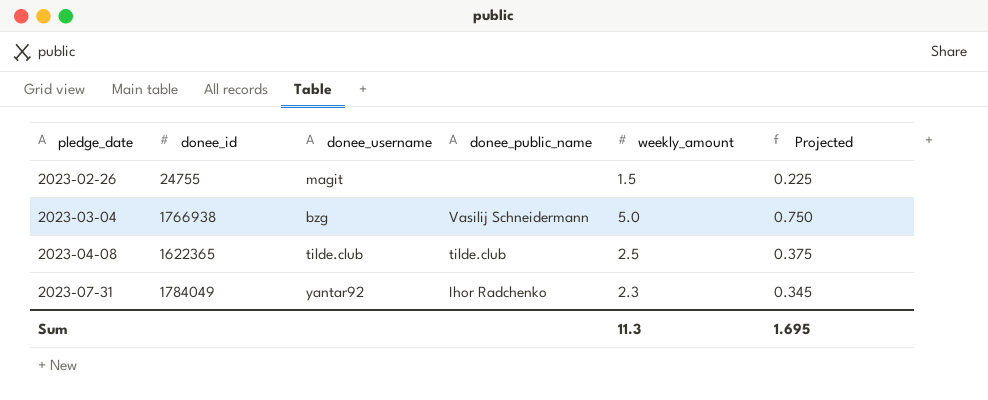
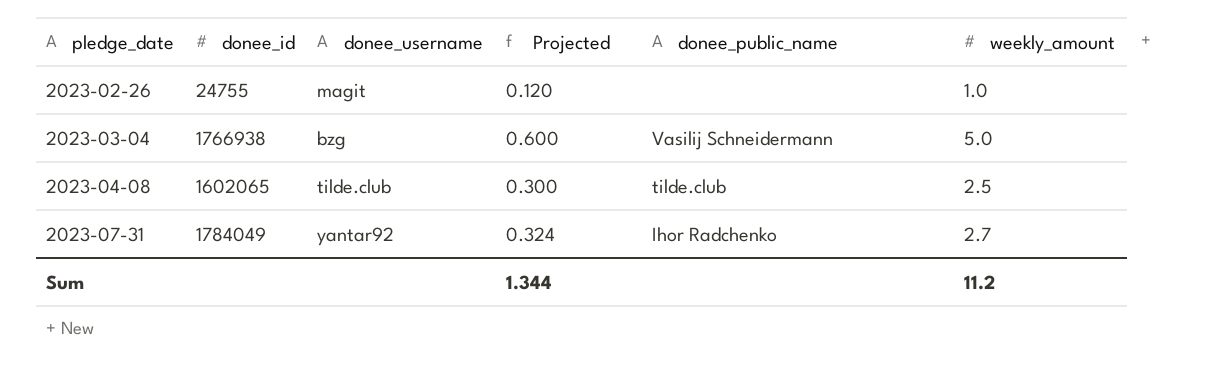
column Projected | formula: [weekly_amount] * 0.15 -> [weekly_amount] * 0.12
column Projected | position: 6 -> 4
2023-02-26 | weekly_amount: 1.5 -> 1.0
2023-04-08 | donee_id: 1622365 -> 1602065
2023-07-31 | weekly_amount: 2.3 -> 2.7
Sum | Projected: 1.695 -> 1.344
Sum | weekly_amount: 11.3 -> 11.2

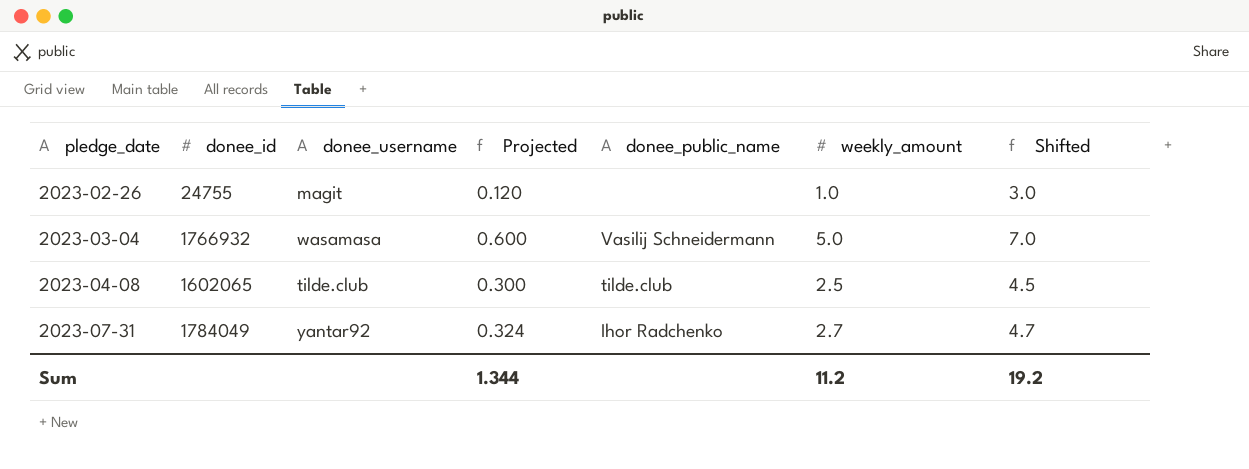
column Shifted | formula: none -> [weekly_amount] + 2
2023-03-04 | donee_id: 1766938 -> 1766932
2023-03-04 | donee_username: bzg -> wasamasa

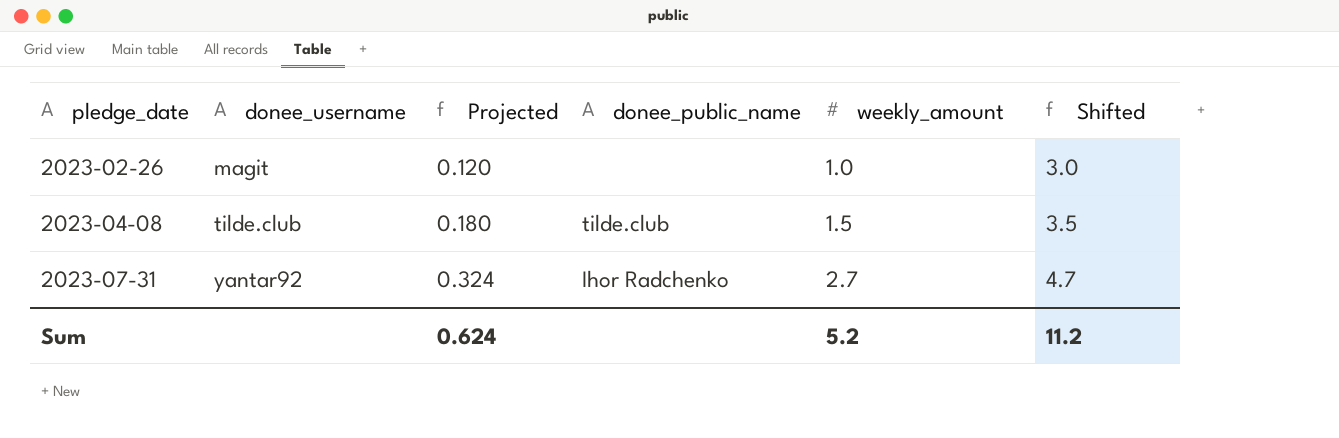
column donee_id | position: 2 -> none
row 2023-03-04: 1766932 | wasamasa | 0.600 | Vasilij Schneidermann | 5.0 | 7.0 -> none
2023-04-08 | Projected: 0.300 -> 0.180
2023-04-08 | weekly_amount: 2.5 -> 1.5
2023-04-08 | Shifted: 4.5 -> 3.5
Sum | Projected: 1.344 -> 0.624
Sum | weekly_amount: 11.2 -> 5.2
Sum | Shifted: 19.2 -> 11.2

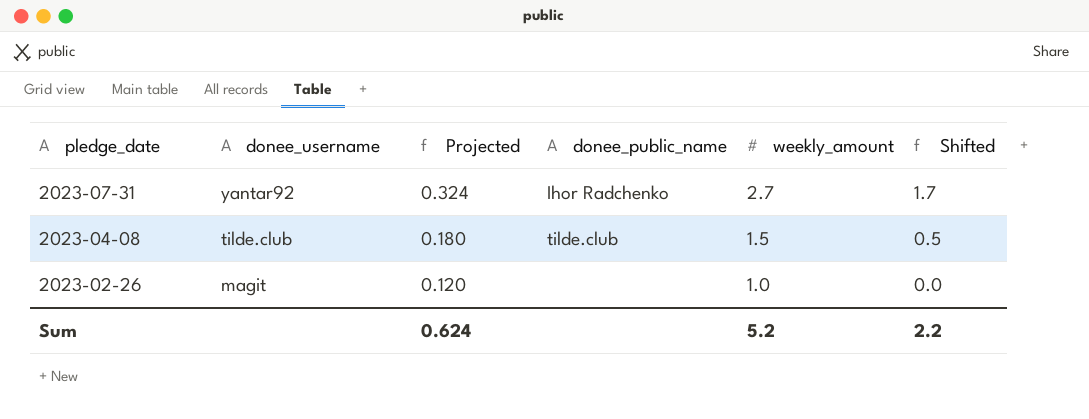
row order: pledge_date ascending -> pledge_date descending
column Shifted | formula: [weekly_amount] + 2 -> [weekly_amount] - 1
Sum | Shifted: 11.2 -> 2.2

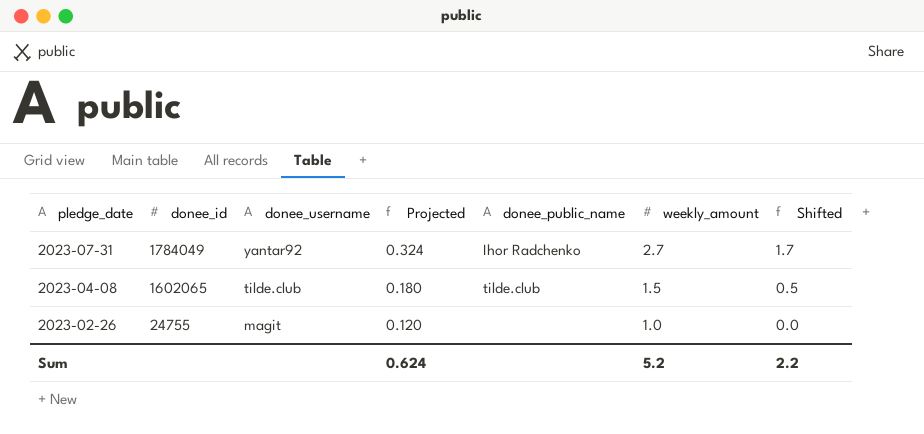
column donee_id | position: none -> 2

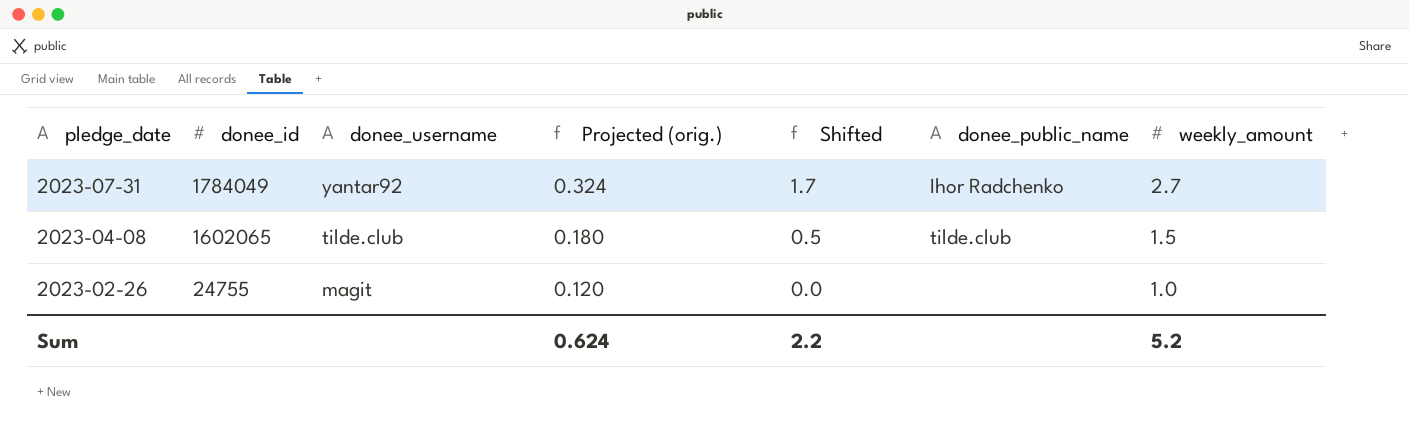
column name: Projected -> Projected (orig.)
column Shifted | position: 7 -> 5

